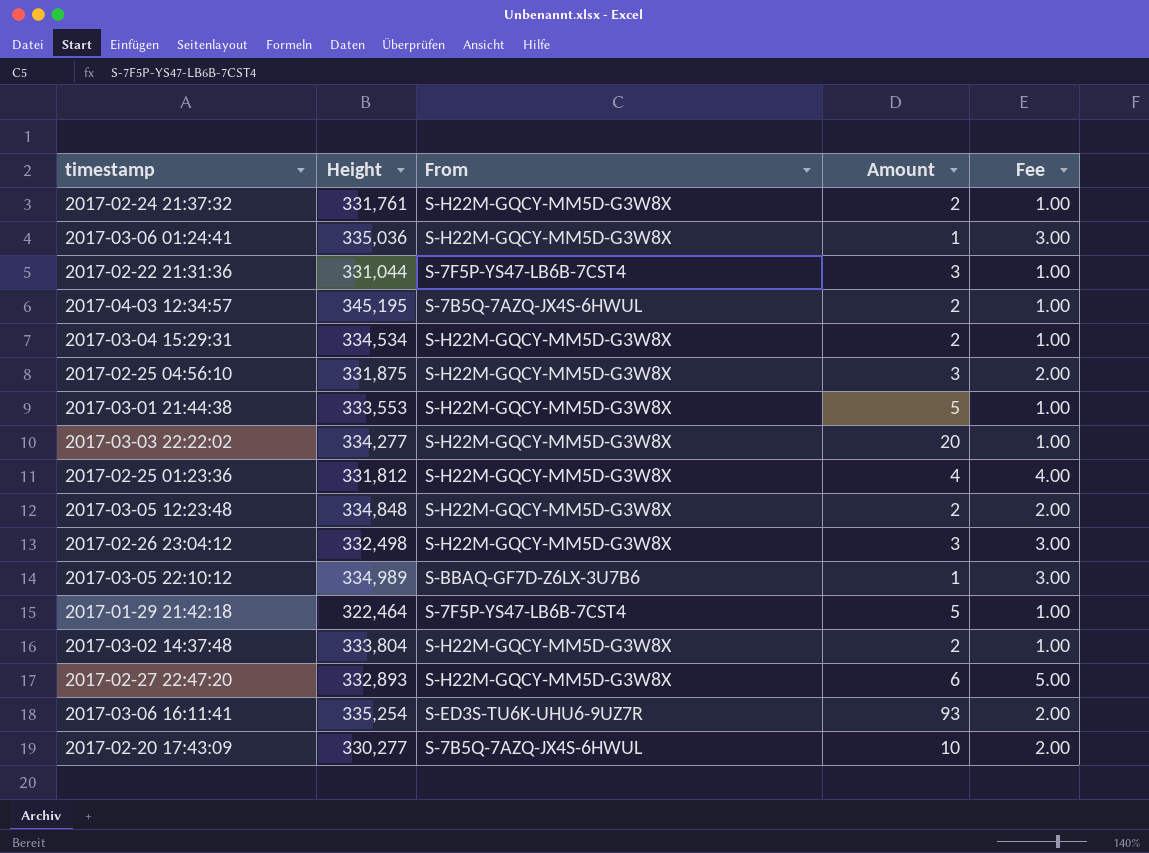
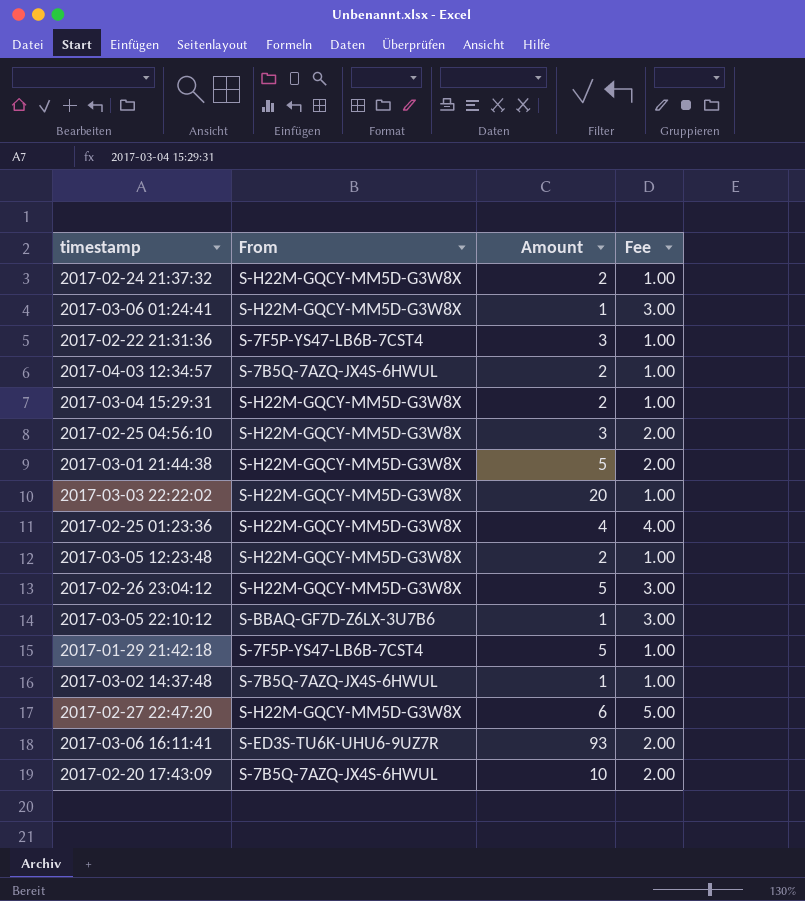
column Height | position: 2 -> none
2017-03-01 21:44:38 | Fee: 1.00 -> 2.00
2017-03-05 12:23:48 | Fee: 2.00 -> 1.00
2017-02-26 23:04:12 | Amount: 3 -> 5
2017-03-02 14:37:48 | From: S-H22M-GQCY-MM5D-G3W8X -> S-7B5Q-7AZQ-JX4S-6HWUL
2017-03-02 14:37:48 | Amount: 2 -> 1

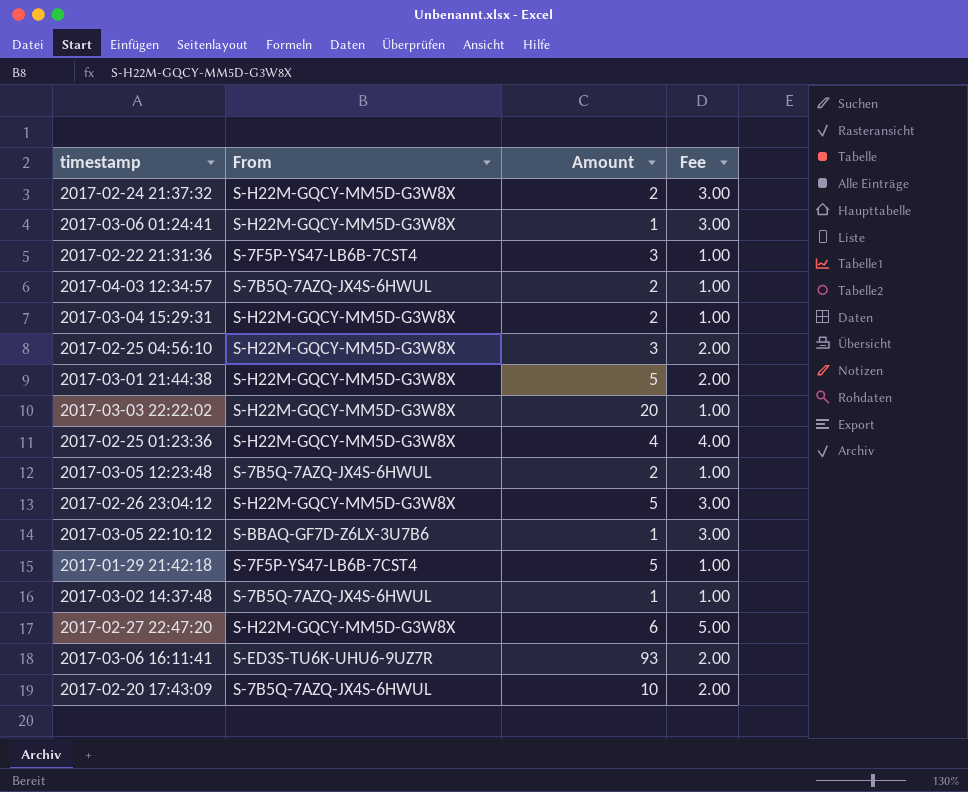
2017-02-24 21:37:32 | Fee: 1.00 -> 3.00
2017-03-05 12:23:48 | From: S-H22M-GQCY-MM5D-G3W8X -> S-7B5Q-7AZQ-JX4S-6HWUL

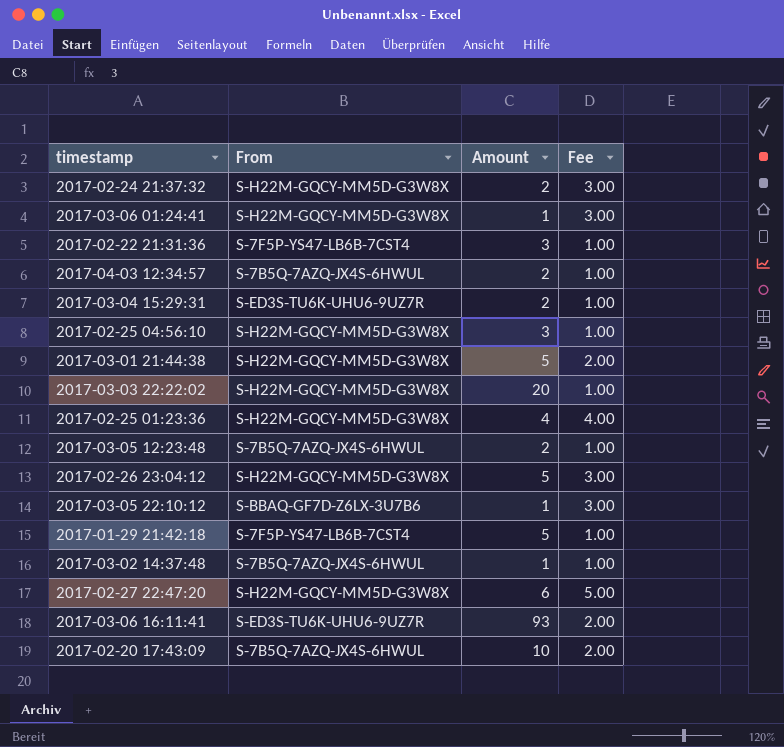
2017-03-04 15:29:31 | From: S-H22M-GQCY-MM5D-G3W8X -> S-ED3S-TU6K-UHU6-9UZ7R
2017-02-25 04:56:10 | Fee: 2.00 -> 1.00

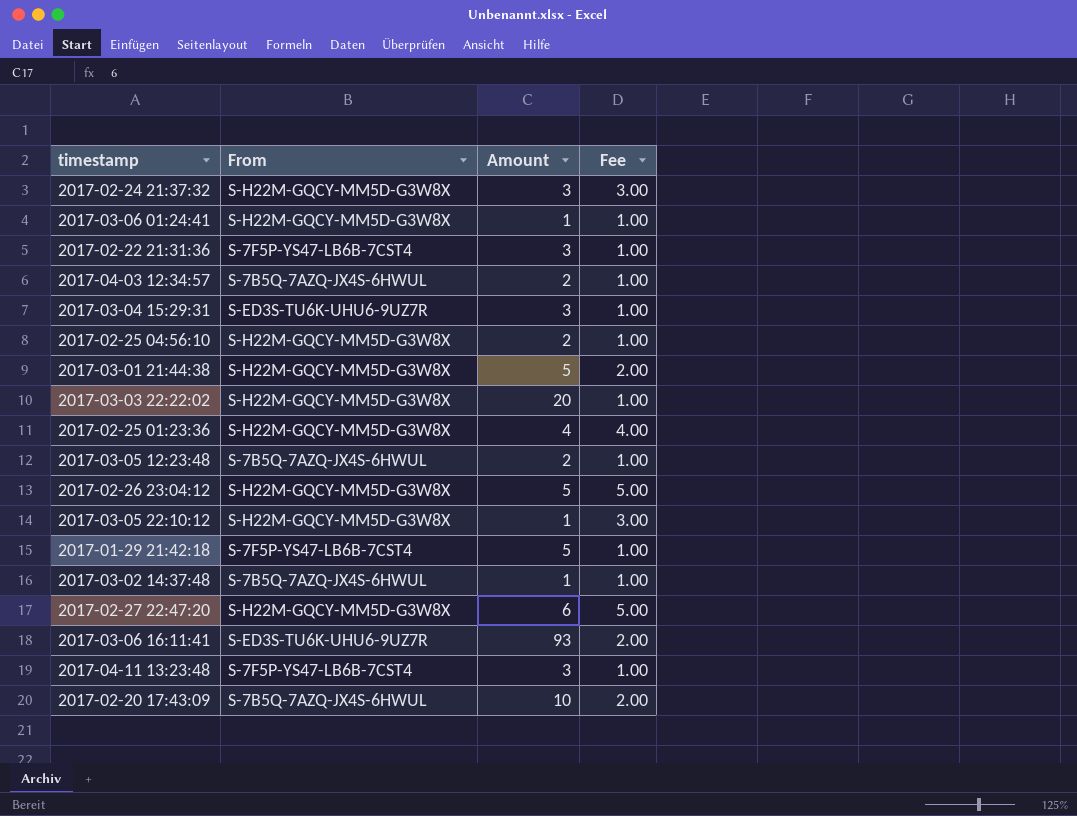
2017-02-24 21:37:32 | Amount: 2 -> 3
2017-03-06 01:24:41 | Fee: 3.00 -> 1.00
2017-03-04 15:29:31 | Amount: 2 -> 3
2017-02-25 04:56:10 | Amount: 3 -> 2
2017-02-26 23:04:12 | Fee: 3.00 -> 5.00
2017-03-05 22:10:12 | From: S-BBAQ-GF7D-Z6LX-3U7B6 -> S-H22M-GQCY-MM5D-G3W8X
row 2017-04-11 13:23:48: none -> S-7F5P-YS47-LB6B-7CST4 | 3 | 1.00

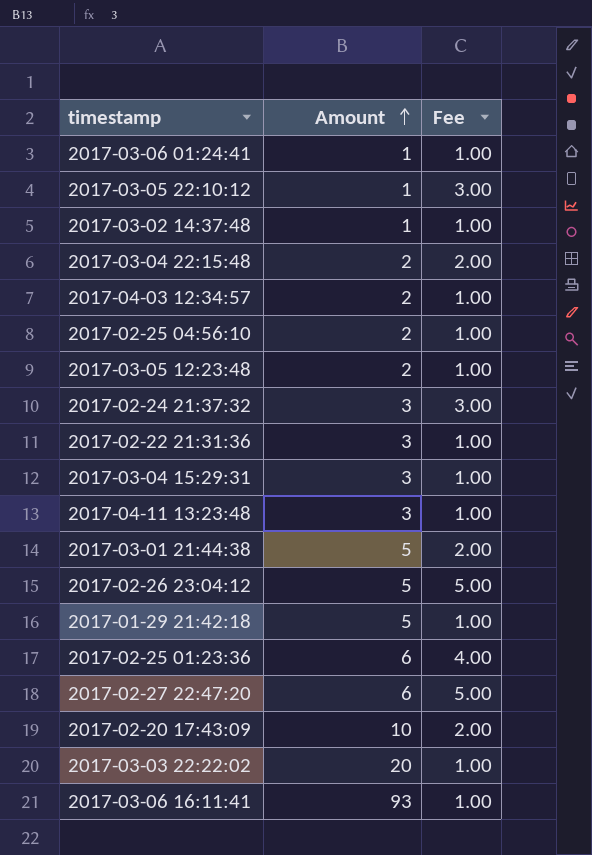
row order: none -> Amount ascending
column From | position: 2 -> none
row 2017-03-04 22:15:48: none -> 2 | 2.00
2017-02-25 01:23:36 | Amount: 4 -> 6
2017-03-06 16:11:41 | Fee: 2.00 -> 1.00

